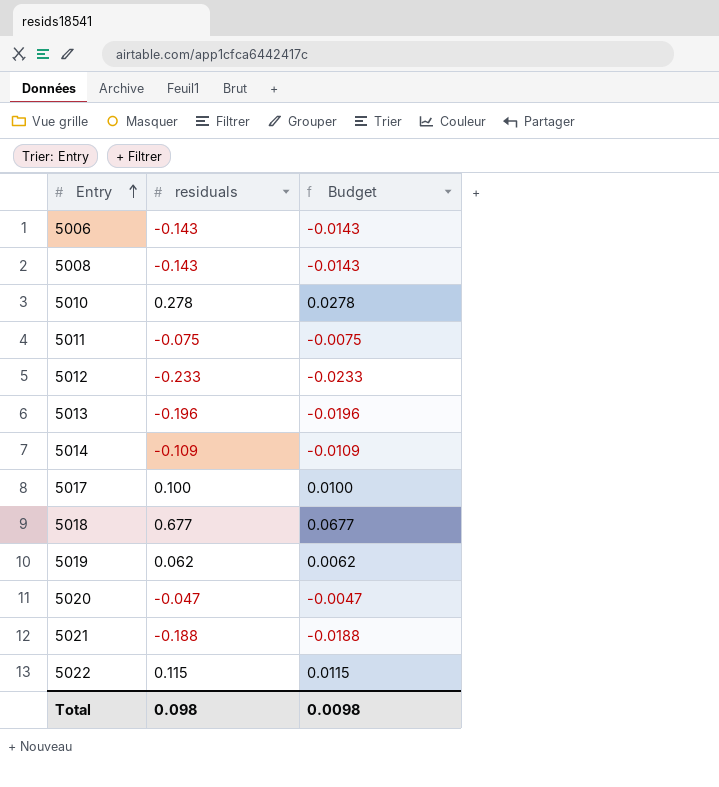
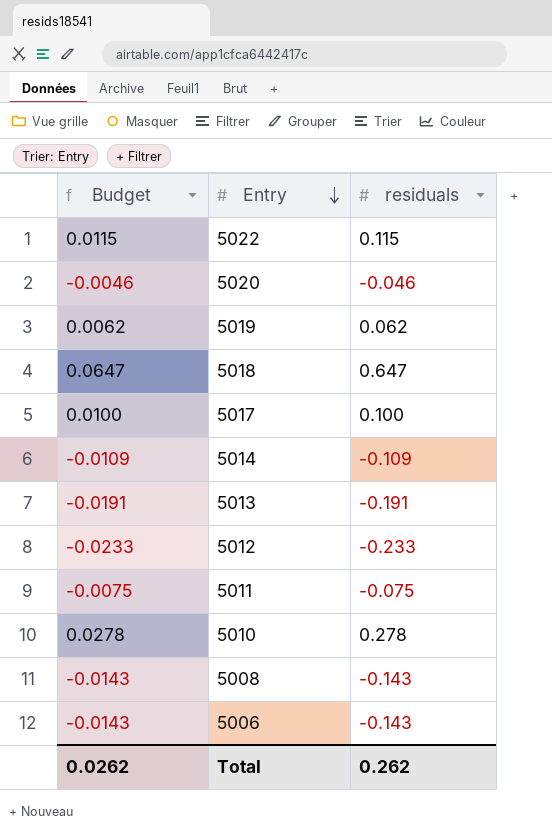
row order: Entry ascending -> Entry descending
column Budget | position: 3 -> 1
row 5021: -0.188 | -0.0188 -> none
5020 | Budget: -0.0047 -> -0.0046
5020 | residuals: -0.047 -> -0.046
5018 | Budget: 0.0677 -> 0.0647
5018 | residuals: 0.677 -> 0.647
5013 | Budget: -0.0196 -> -0.0191
5013 | residuals: -0.196 -> -0.191
Total | Budget: 0.0098 -> 0.0262
Total | residuals: 0.098 -> 0.262

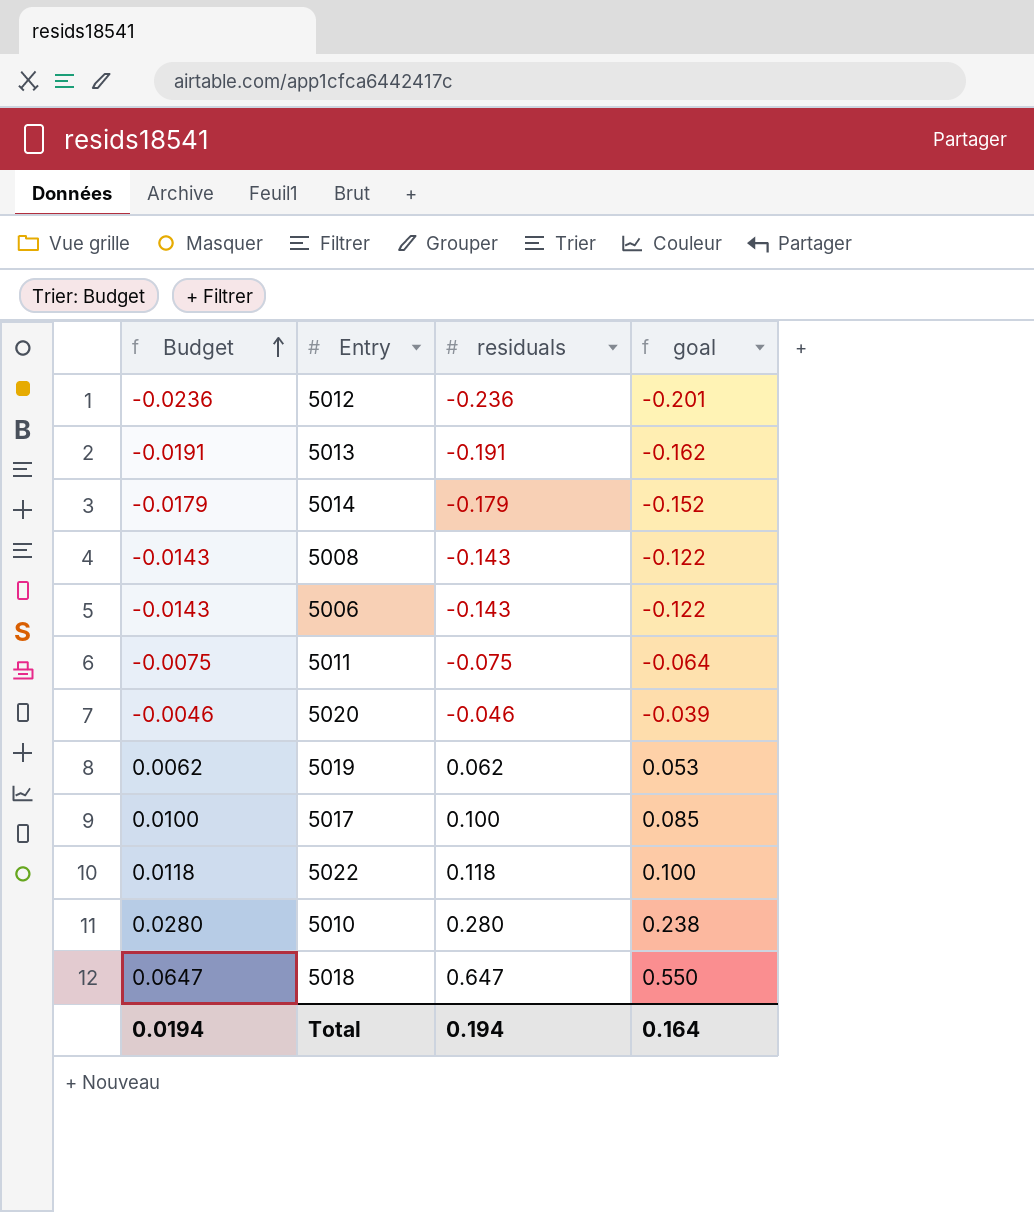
row order: Entry descending -> Budget ascending
column goal | formula: none -> [residuals] * 0.85
5012 | Budget: -0.0233 -> -0.0236
5012 | residuals: -0.233 -> -0.236
5014 | Budget: -0.0109 -> -0.0179
5014 | residuals: -0.109 -> -0.179
5022 | Budget: 0.0115 -> 0.0118
5022 | residuals: 0.115 -> 0.118
5010 | Budget: 0.0278 -> 0.0280
5010 | residuals: 0.278 -> 0.280
Total | Budget: 0.0262 -> 0.0194
Total | residuals: 0.262 -> 0.194

